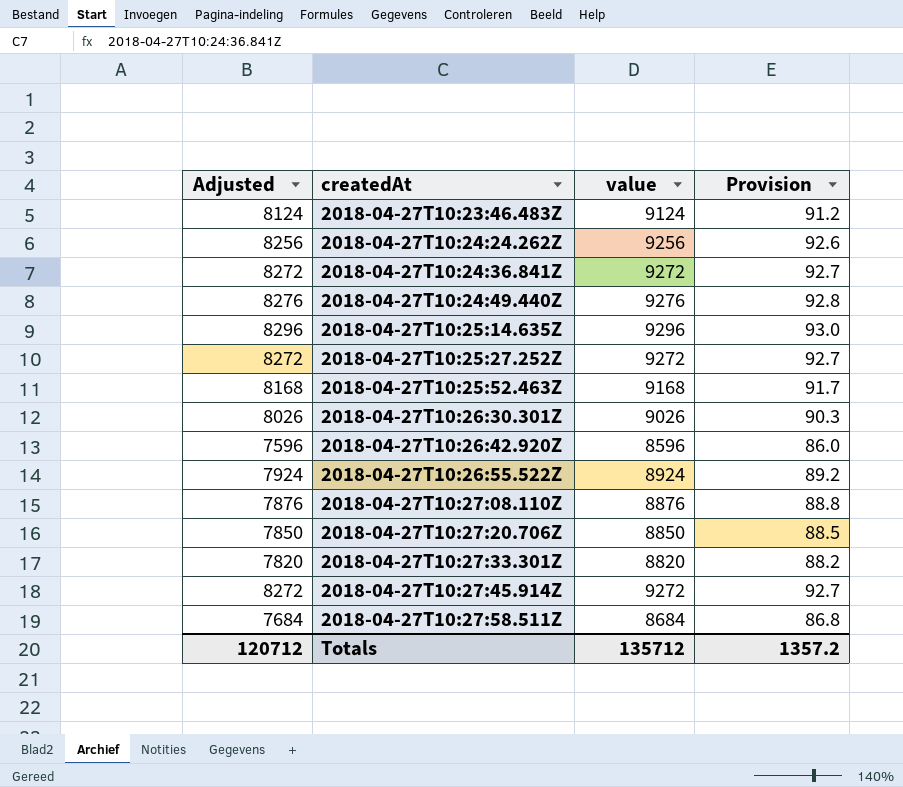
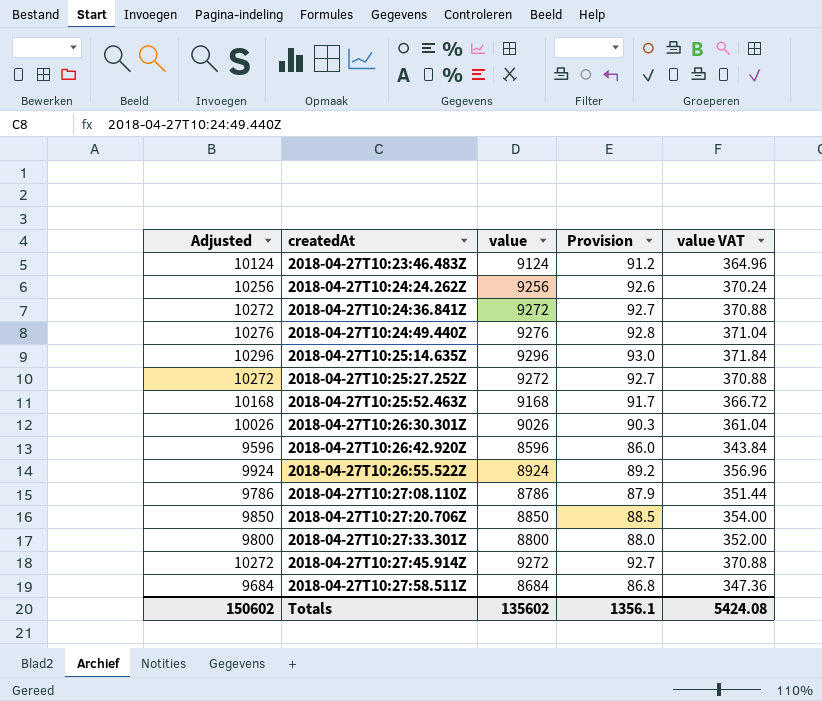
column Adjusted | formula: [value] - 1000 -> [value] + 1000
column value VAT | formula: none -> [value] * 0.04
2018-04-27T10:27:08.110Z | value: 8876 -> 8786
2018-04-27T10:27:08.110Z | Provision: 88.8 -> 87.9
2018-04-27T10:27:33.301Z | value: 8820 -> 8800
2018-04-27T10:27:33.301Z | Provision: 88.2 -> 88.0
Totals | Adjusted: 120712 -> 150602
Totals | value: 135712 -> 135602
Totals | Provision: 1357.2 -> 1356.1

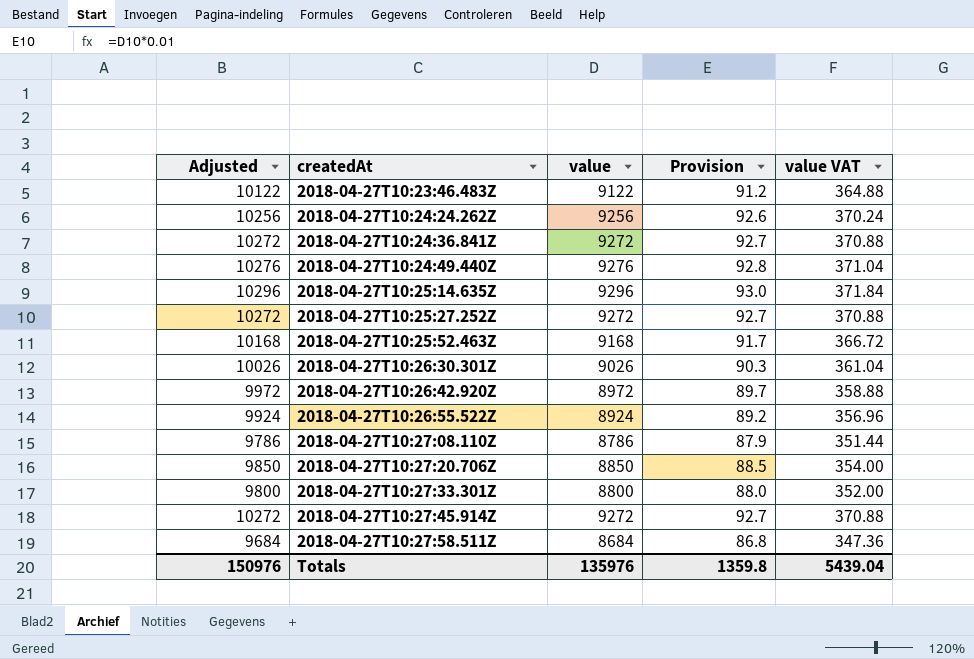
2018-04-27T10:23:46.483Z | Adjusted: 10124 -> 10122
2018-04-27T10:23:46.483Z | value: 9124 -> 9122
2018-04-27T10:23:46.483Z | value VAT: 364.96 -> 364.88
2018-04-27T10:26:42.920Z | Adjusted: 9596 -> 9972
2018-04-27T10:26:42.920Z | value: 8596 -> 8972
2018-04-27T10:26:42.920Z | Provision: 86.0 -> 89.7
2018-04-27T10:26:42.920Z | value VAT: 343.84 -> 358.88
Totals | Adjusted: 150602 -> 150976
Totals | value: 135602 -> 135976
Totals | Provision: 1356.1 -> 1359.8
Totals | value VAT: 5424.08 -> 5439.04

